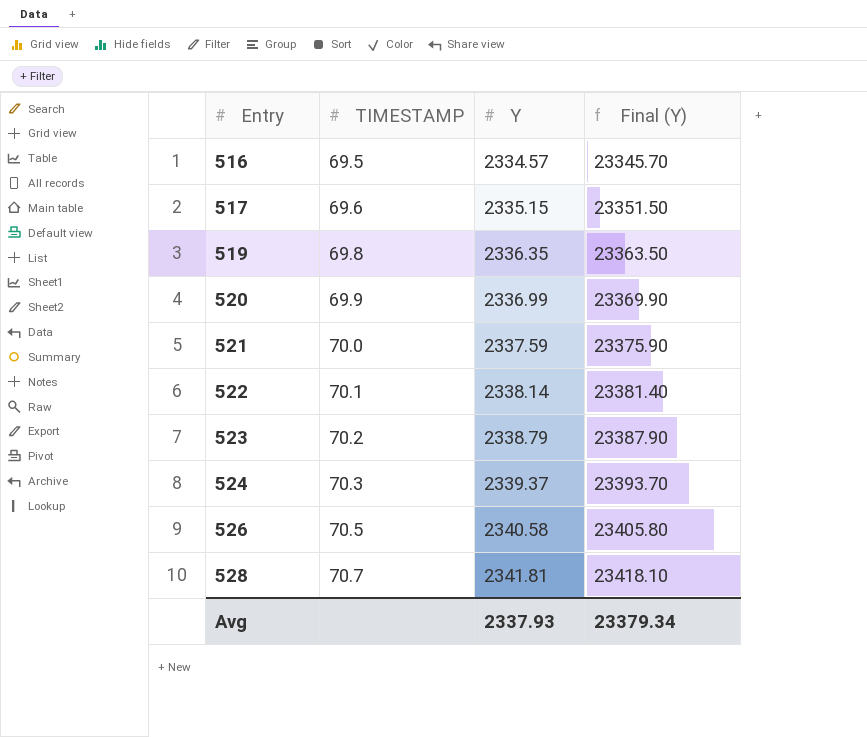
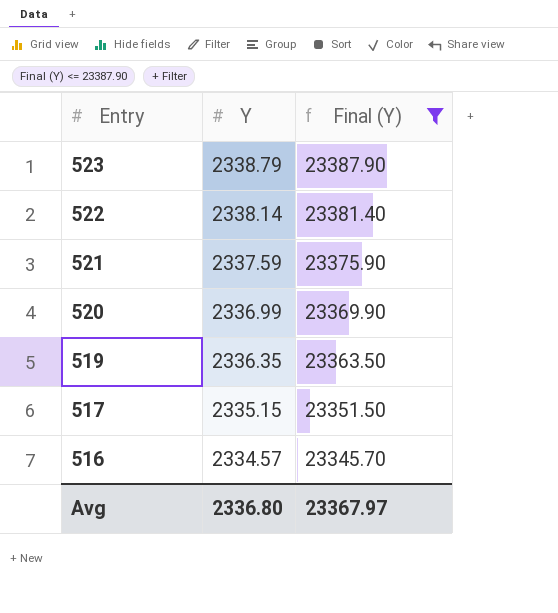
filter: none -> Final (Y) <= 23387.90
row order: Entry ascending -> Entry descending
column TIMESTAMP | position: 2 -> none
Avg | Y: 2337.93 -> 2336.80
Avg | Final (Y): 23379.34 -> 23367.97

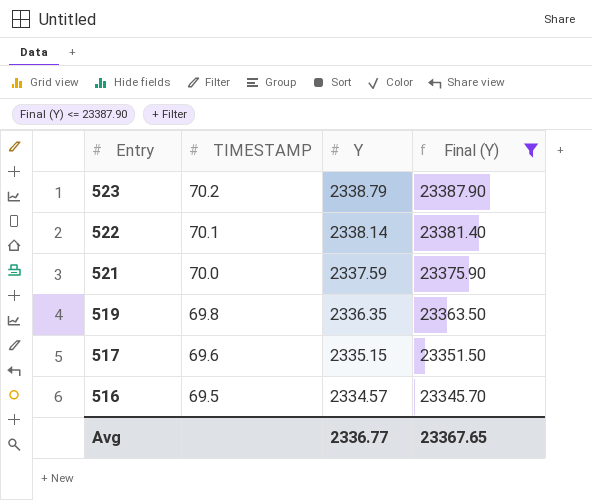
column TIMESTAMP | position: none -> 2
row 520: 2336.99 | 23369.90 -> none
Avg | Y: 2336.80 -> 2336.77
Avg | Final (Y): 23367.97 -> 23367.65

